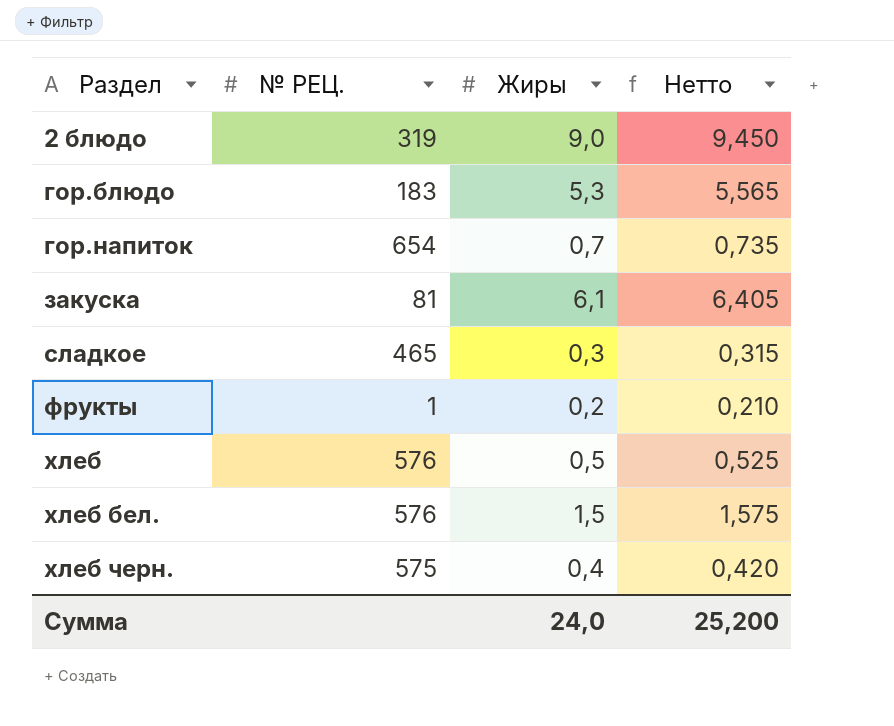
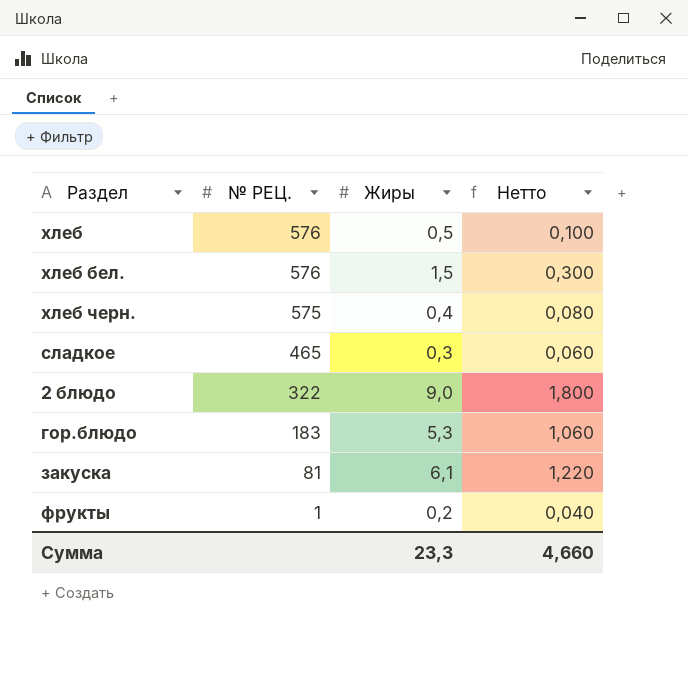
row order: Раздел ascending -> № РЕЦ. descending
column Нетто | formula: [Жиры] * 1,05 -> [Жиры] * 0,2
row гор.напиток: 654 | 0,7 | 0,735 -> none
2 блюдо | № РЕЦ.: 319 -> 322
Сумма | Жиры: 24,0 -> 23,3
Сумма | Нетто: 25,200 -> 4,660

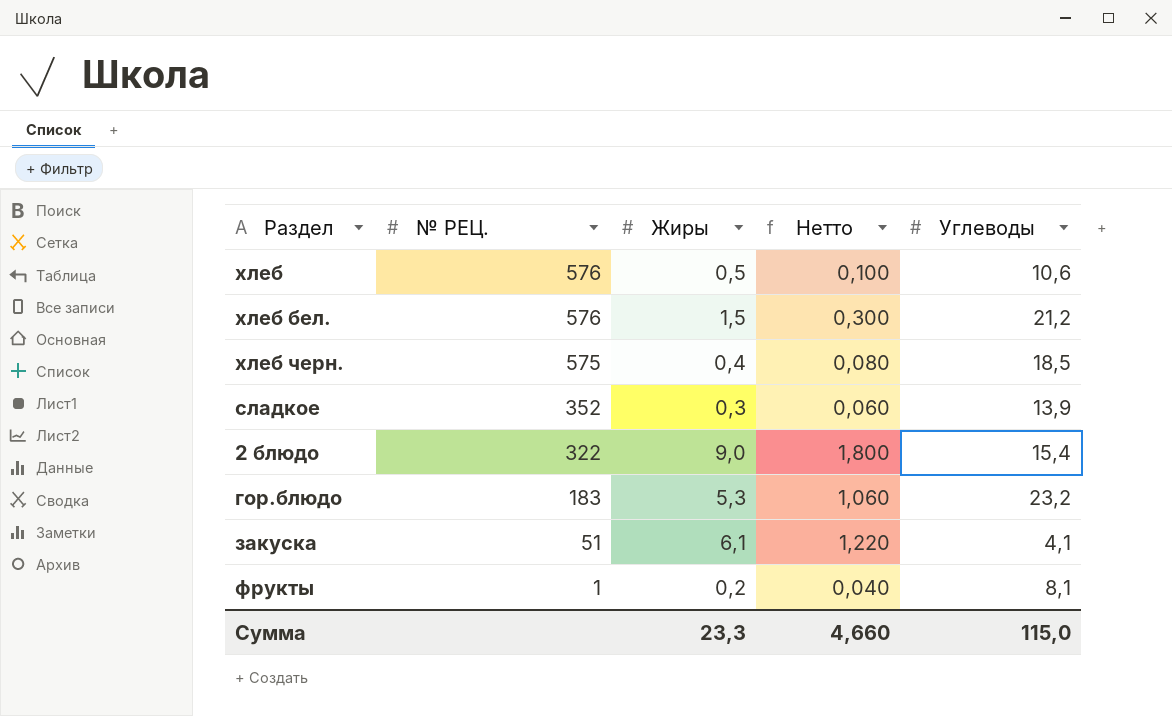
column Углеводы | position: none -> 5
сладкое | № РЕЦ.: 465 -> 352
закуска | № РЕЦ.: 81 -> 51

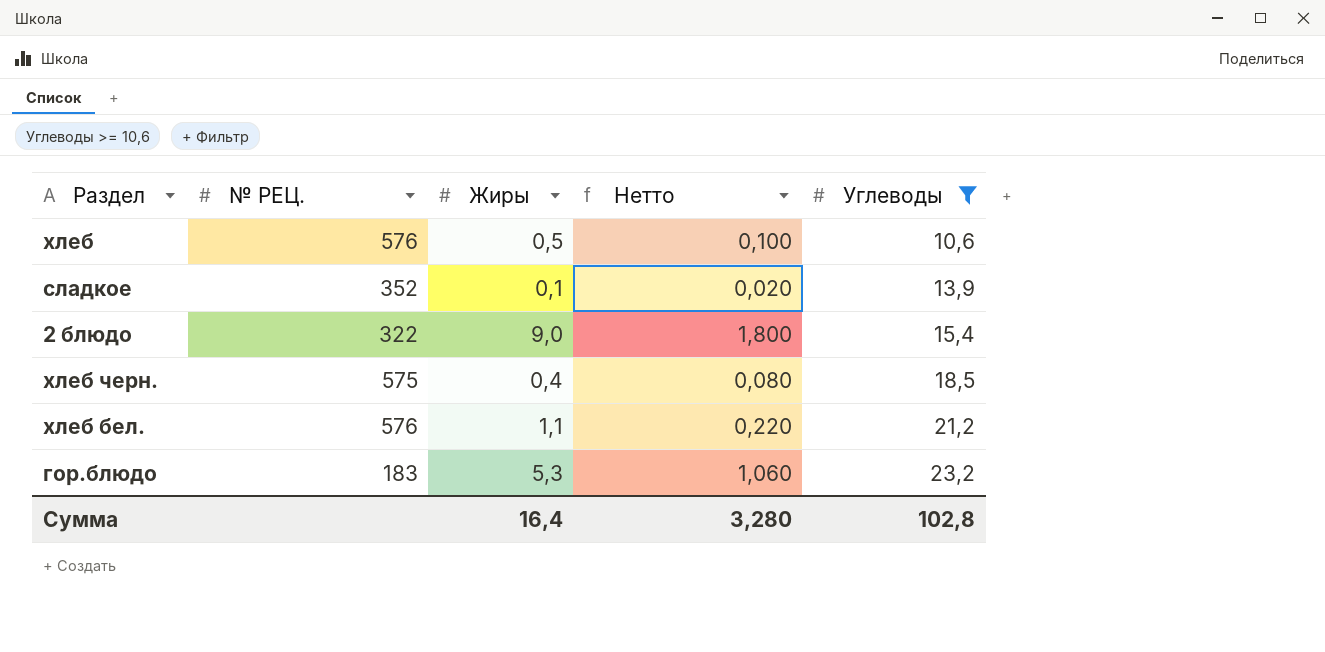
filter: none -> Углеводы >= 10,6
row order: № РЕЦ. descending -> Углеводы ascending
сладкое | Жиры: 0,3 -> 0,1
сладкое | Нетто: 0,060 -> 0,020
хлеб бел. | Жиры: 1,5 -> 1,1
хлеб бел. | Нетто: 0,300 -> 0,220
Сумма | Жиры: 23,3 -> 16,4
Сумма | Нетто: 4,660 -> 3,280
Сумма | Углеводы: 115,0 -> 102,8

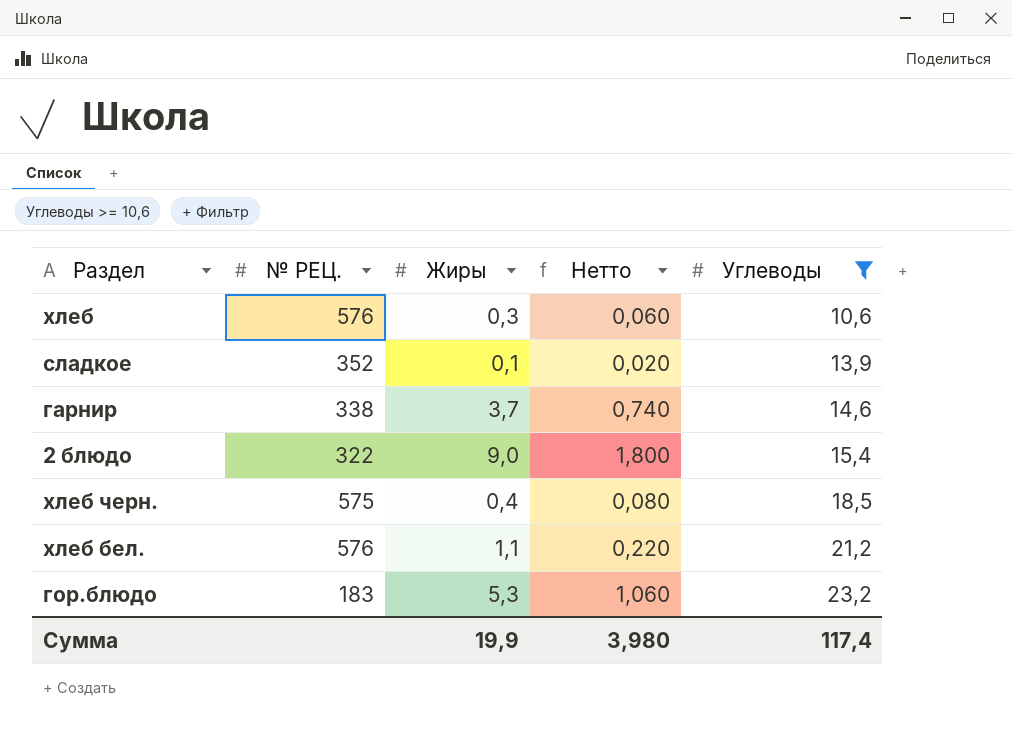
хлеб | Жиры: 0,5 -> 0,3
хлеб | Нетто: 0,100 -> 0,060
row гарнир: none -> 338 | 3,7 | 0,740 | 14,6
Сумма | Жиры: 16,4 -> 19,9
Сумма | Нетто: 3,280 -> 3,980
Сумма | Углеводы: 102,8 -> 117,4

